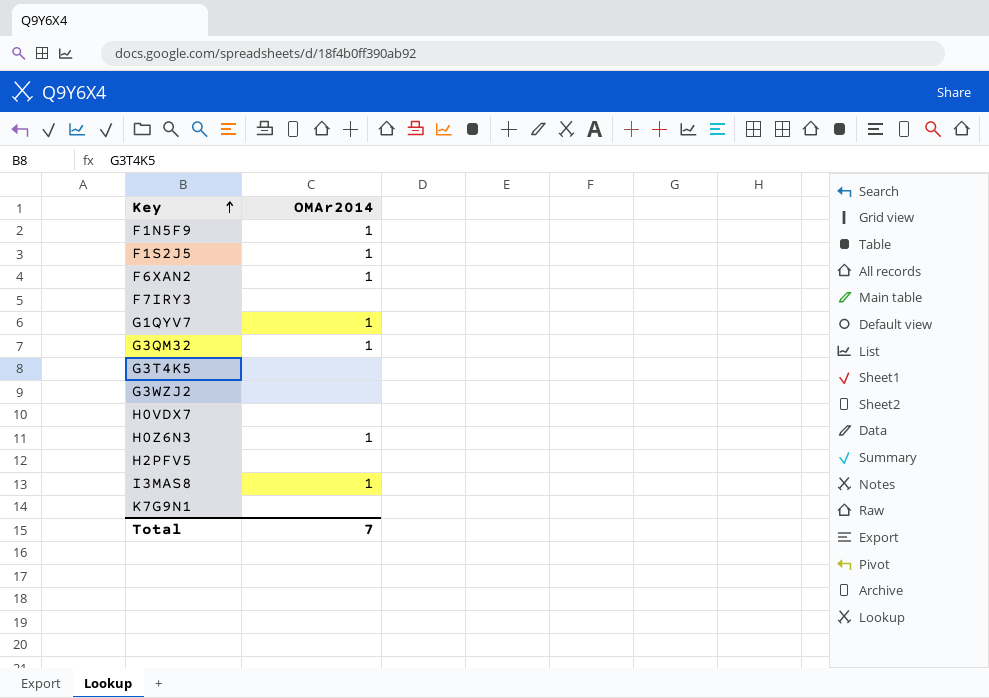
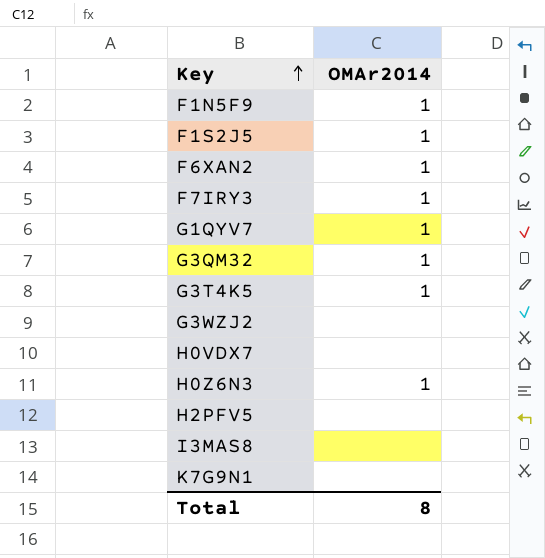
F7IRY3 | OMAr2014: none -> 1
G3T4K5 | OMAr2014: none -> 1
I3MAS8 | OMAr2014: 1 -> none
Total | OMAr2014: 7 -> 8

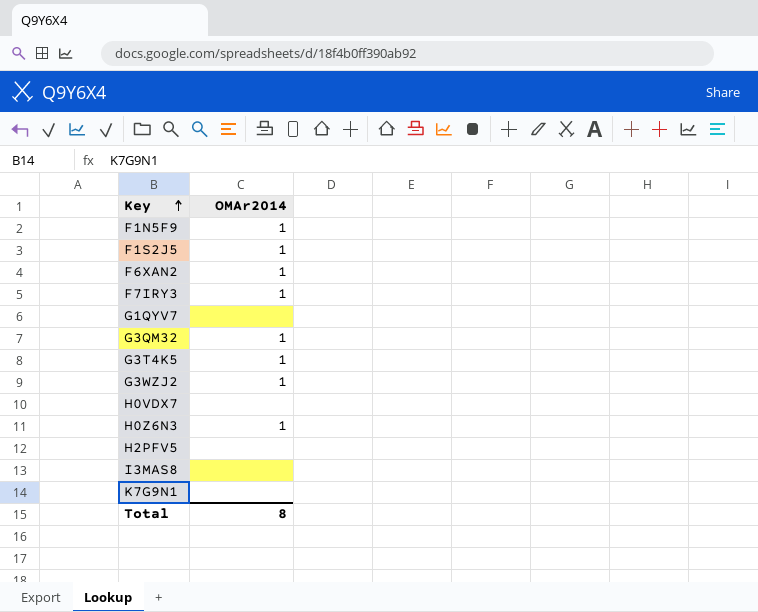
G1QYV7 | OMAr2014: 1 -> none
G3WZJ2 | OMAr2014: none -> 1

